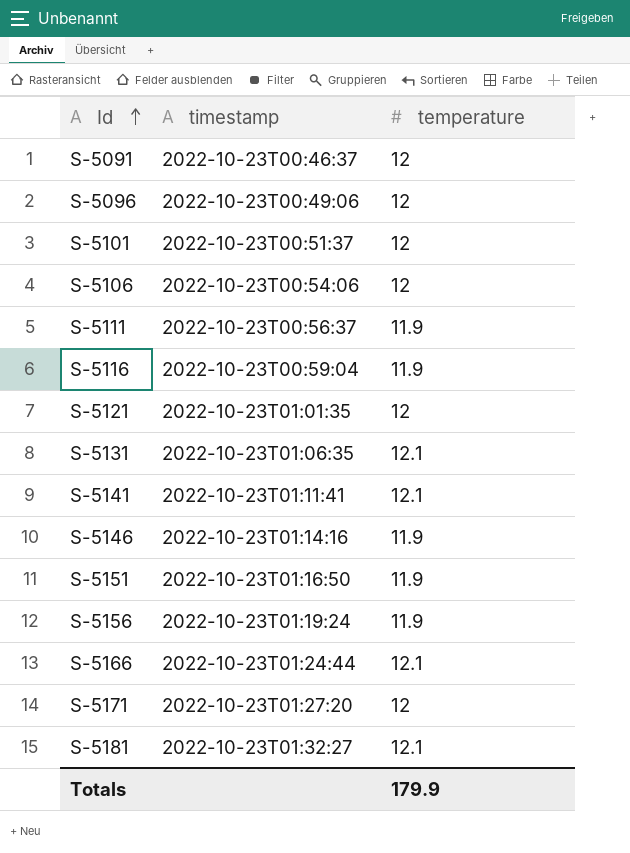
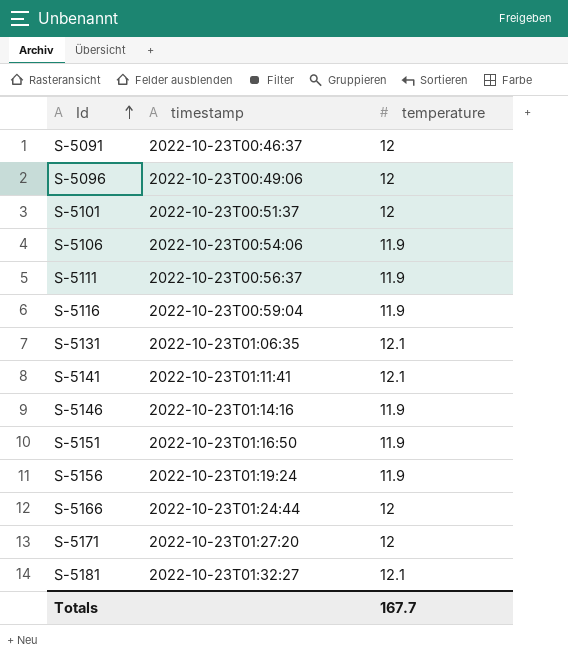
row S-5121: 2022-10-23T01:01:35 | 12 -> none
S-5106 | temperature: 12 -> 11.9
S-5166 | temperature: 12.1 -> 12
Totals | temperature: 179.9 -> 167.7

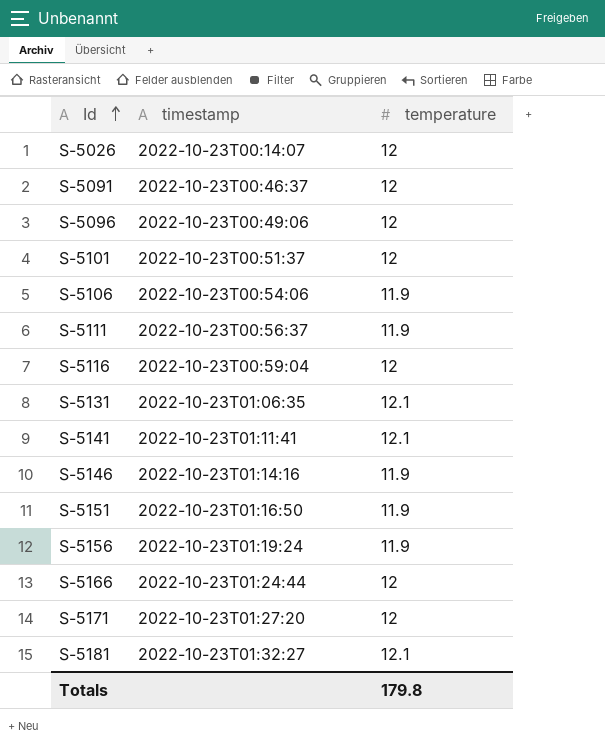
row S-5026: none -> 2022-10-23T00:14:07 | 12
S-5116 | temperature: 11.9 -> 12
Totals | temperature: 167.7 -> 179.8

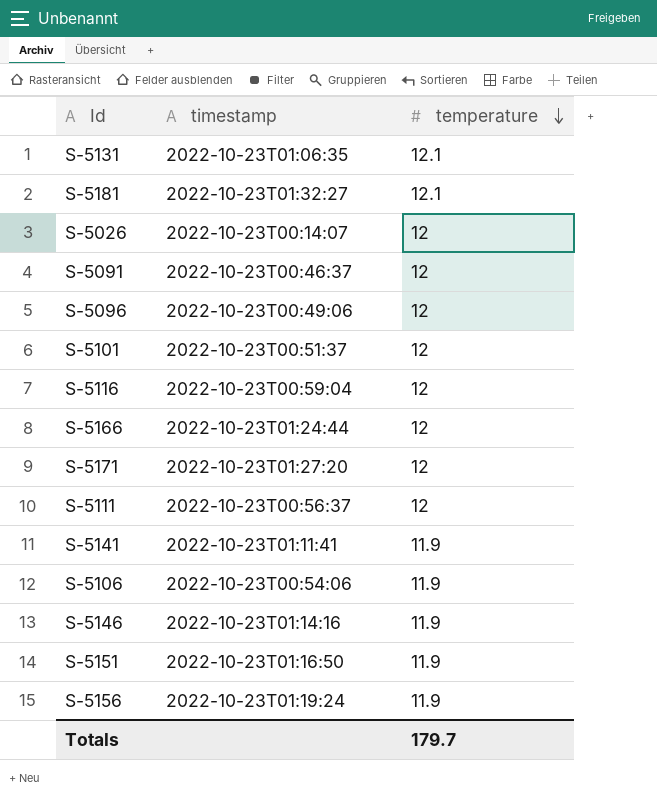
row order: Id ascending -> temperature descending
S-5111 | temperature: 11.9 -> 12
S-5141 | temperature: 12.1 -> 11.9
Totals | temperature: 179.8 -> 179.7

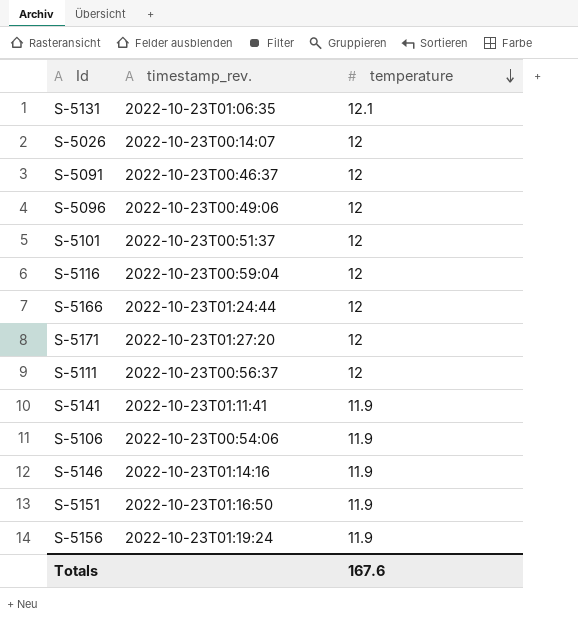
column name: timestamp -> timestamp_rev.
row S-5181: 2022-10-23T01:32:27 | 12.1 -> none
Totals | temperature: 179.7 -> 167.6

